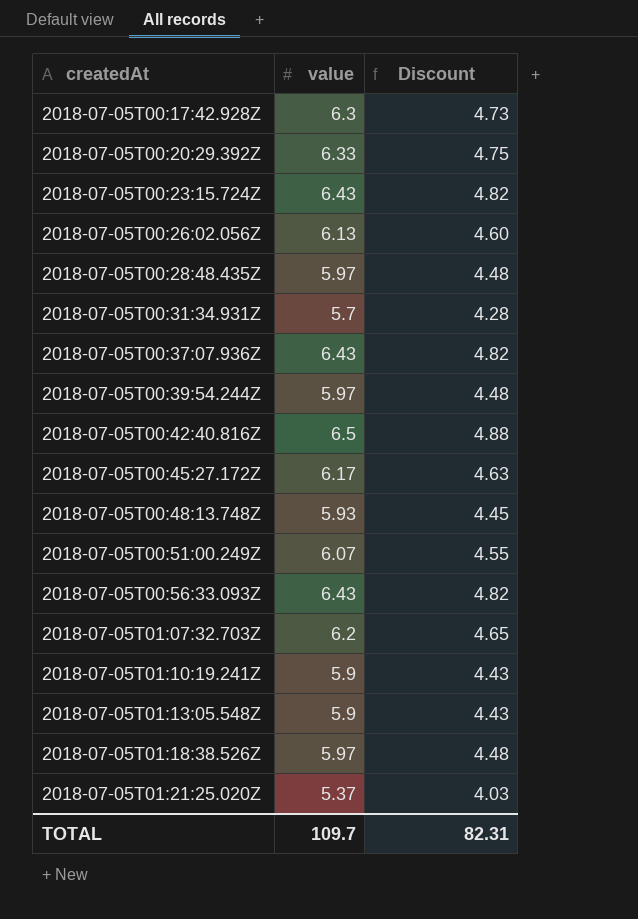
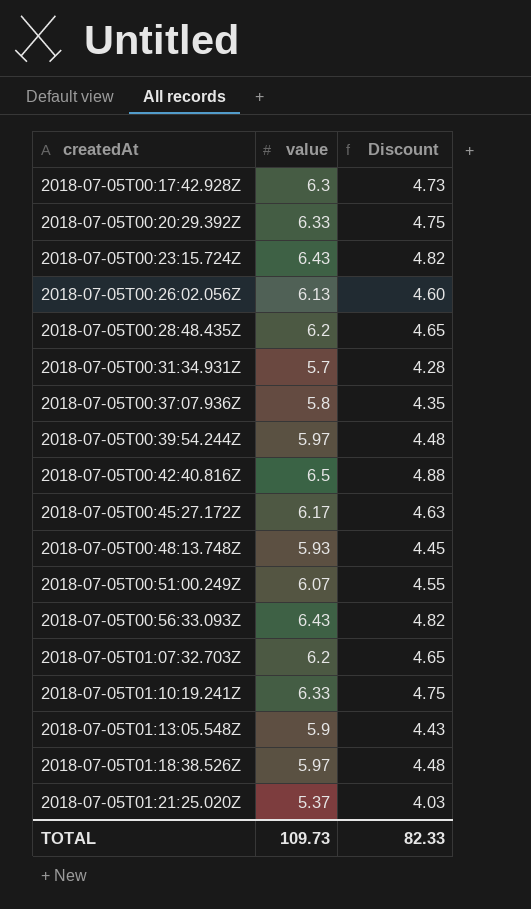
2018-07-05T00:28:48.435Z | value: 5.97 -> 6.2
2018-07-05T00:28:48.435Z | Discount: 4.48 -> 4.65
2018-07-05T00:37:07.936Z | value: 6.43 -> 5.8
2018-07-05T00:37:07.936Z | Discount: 4.82 -> 4.35
2018-07-05T01:10:19.241Z | value: 5.9 -> 6.33
2018-07-05T01:10:19.241Z | Discount: 4.43 -> 4.75
TOTAL | value: 109.7 -> 109.73
TOTAL | Discount: 82.31 -> 82.33

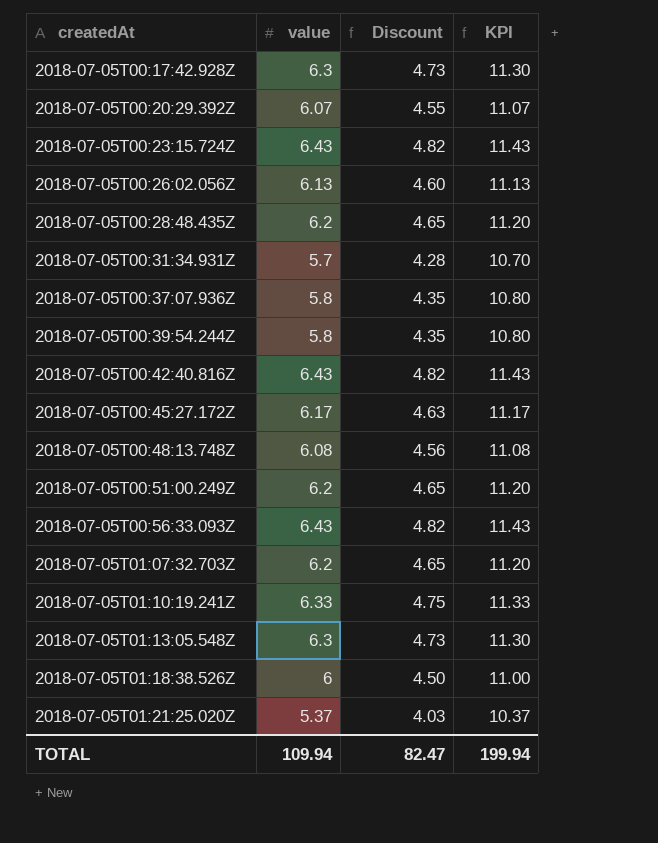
column KPI | formula: none -> [value] + 5
2018-07-05T00:20:29.392Z | value: 6.33 -> 6.07
2018-07-05T00:20:29.392Z | Discount: 4.75 -> 4.55
2018-07-05T00:39:54.244Z | value: 5.97 -> 5.8
2018-07-05T00:39:54.244Z | Discount: 4.48 -> 4.35
2018-07-05T00:42:40.816Z | value: 6.5 -> 6.43
2018-07-05T00:42:40.816Z | Discount: 4.88 -> 4.82
2018-07-05T00:48:13.748Z | value: 5.93 -> 6.08
2018-07-05T00:48:13.748Z | Discount: 4.45 -> 4.56
2018-07-05T00:51:00.249Z | value: 6.07 -> 6.2
2018-07-05T00:51:00.249Z | Discount: 4.55 -> 4.65
2018-07-05T01:13:05.548Z | value: 5.9 -> 6.3
2018-07-05T01:13:05.548Z | Discount: 4.43 -> 4.73
2018-07-05T01:18:38.526Z | value: 5.97 -> 6
2018-07-05T01:18:38.526Z | Discount: 4.48 -> 4.50
TOTAL | value: 109.73 -> 109.94
TOTAL | Discount: 82.33 -> 82.47

